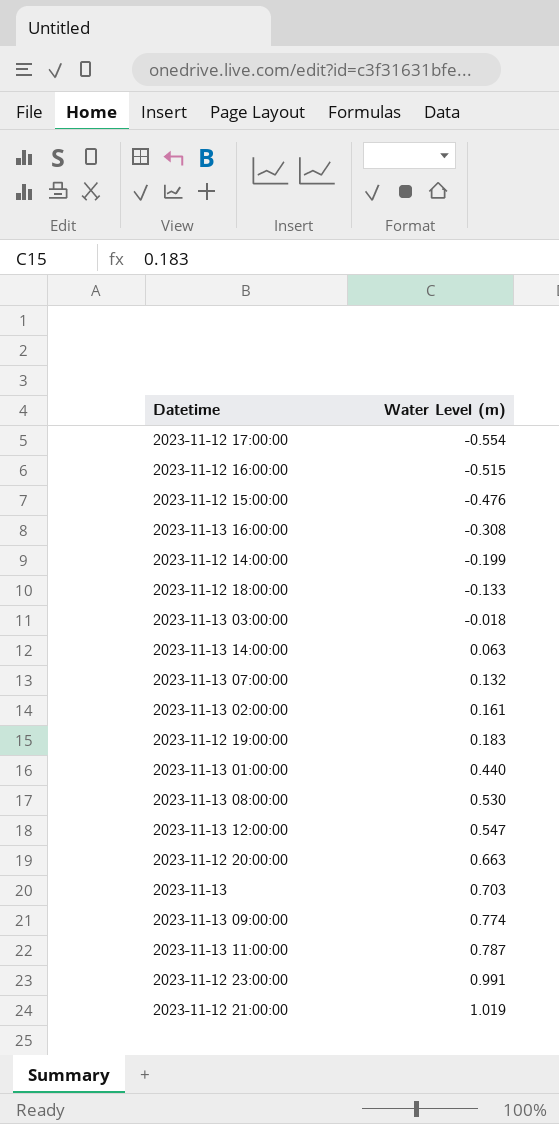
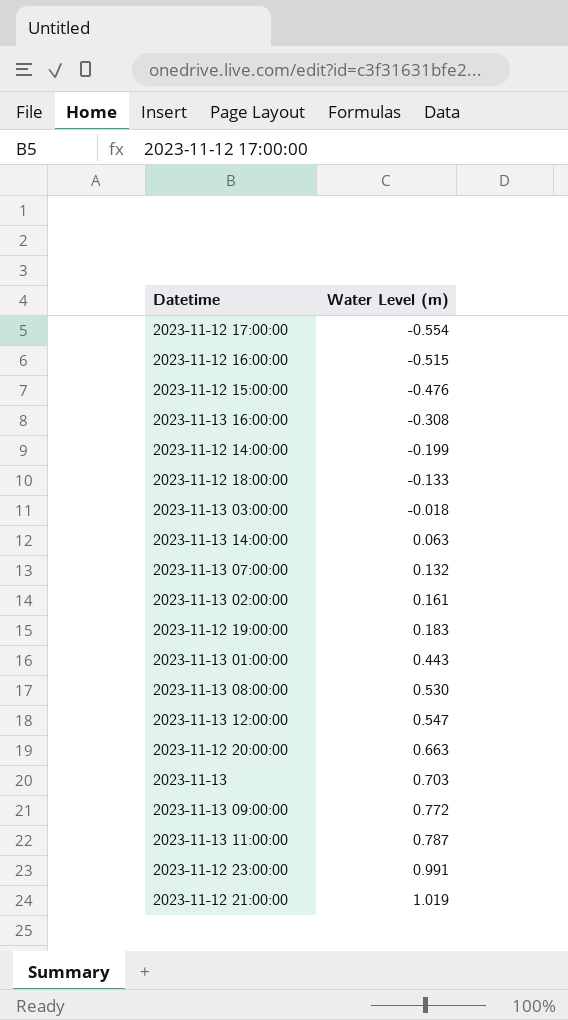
2023-11-13 01:00:00 | Water Level (m): 0.440 -> 0.443
2023-11-13 09:00:00 | Water Level (m): 0.774 -> 0.772

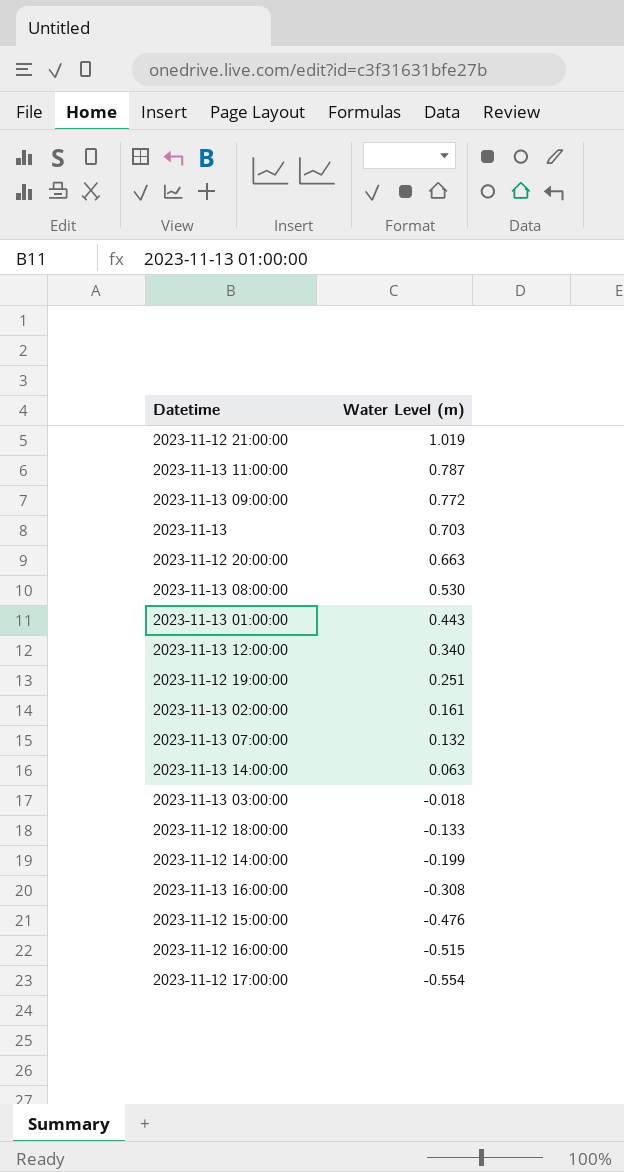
row order: Water Level (m) ascending -> Water Level (m) descending
row 2023-11-12 23:00:00: 0.991 -> none
2023-11-13 12:00:00 | Water Level (m): 0.547 -> 0.340
2023-11-12 19:00:00 | Water Level (m): 0.183 -> 0.251

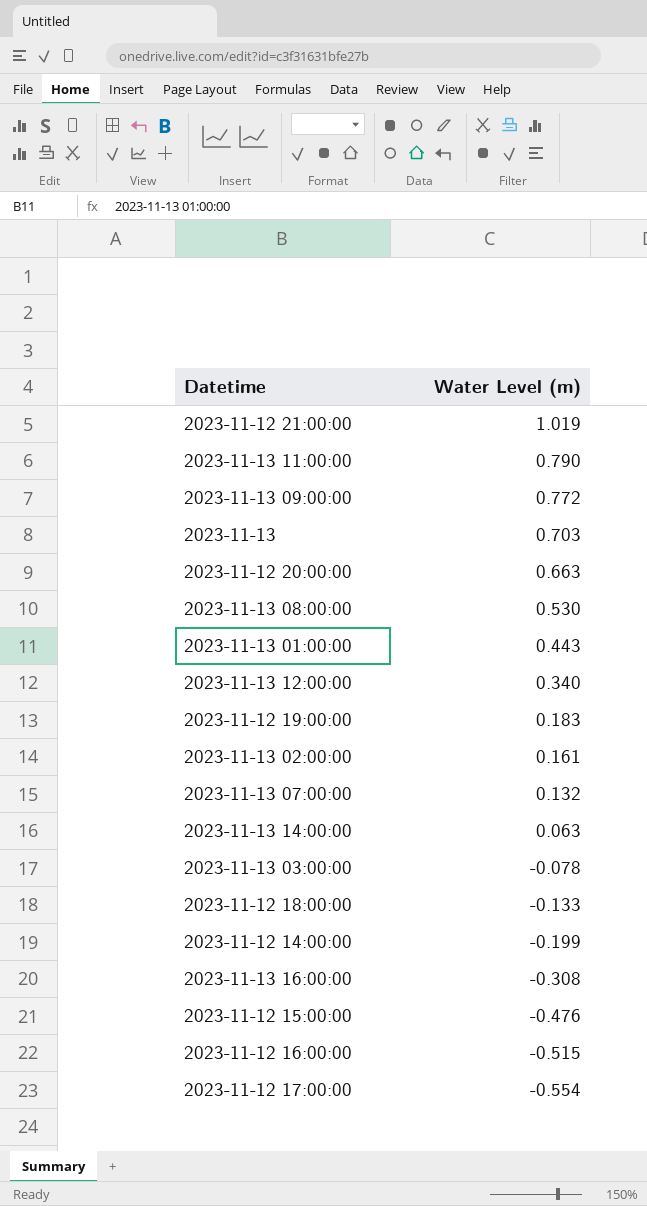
2023-11-13 11:00:00 | Water Level (m): 0.787 -> 0.790
2023-11-12 19:00:00 | Water Level (m): 0.251 -> 0.183
2023-11-13 03:00:00 | Water Level (m): -0.018 -> -0.078

